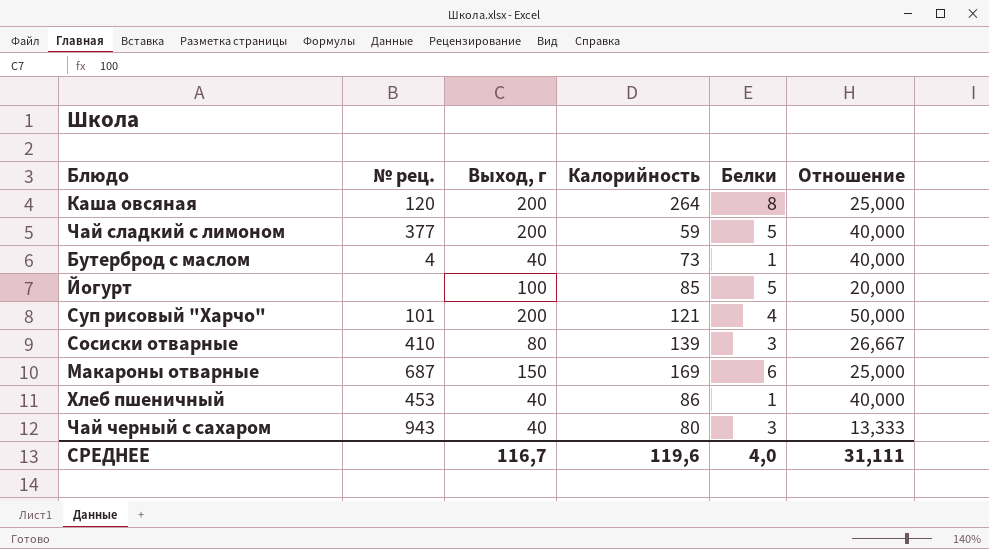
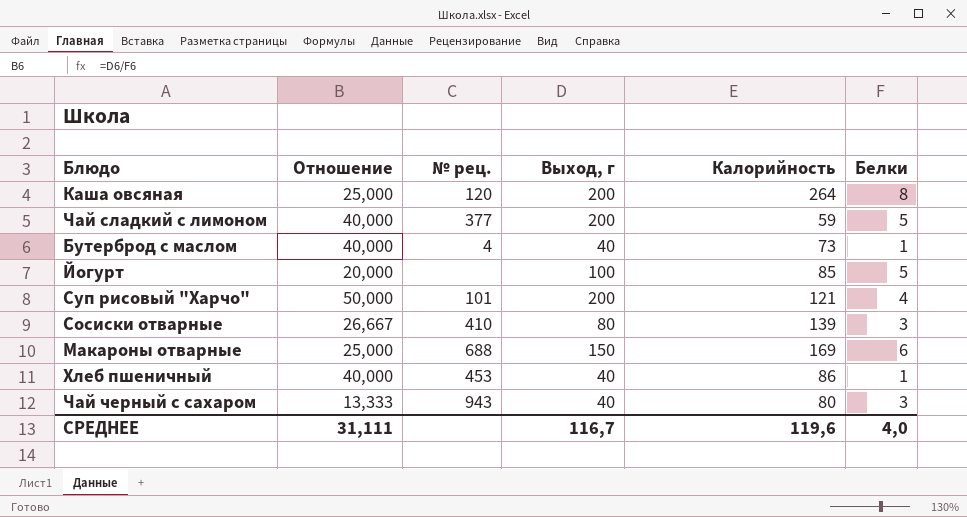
column Отношение | position: 6 -> 2
Макароны отварные | № рец.: 687 -> 688

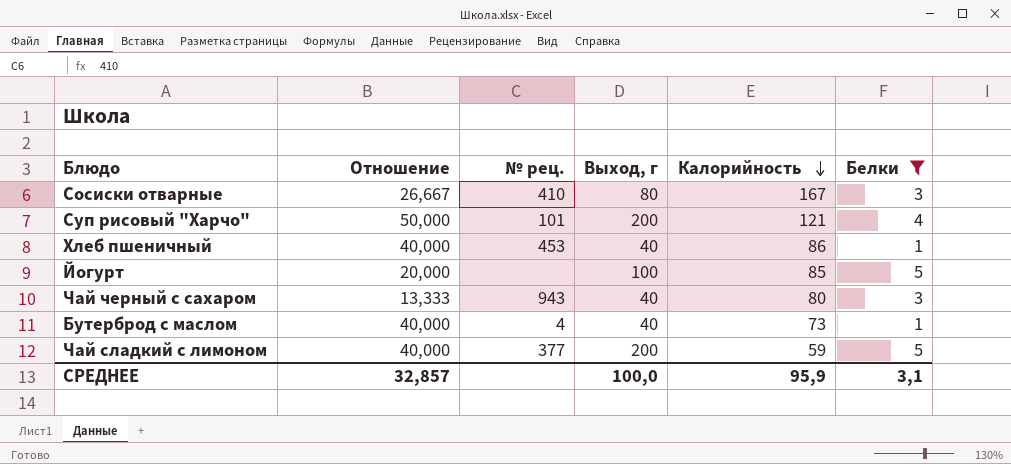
filter: none -> Белки <= 5
row order: none -> Калорийность descending
Сосиски отварные | Калорийность: 139 -> 167
СРЕДНЕЕ | Отношение: 31,111 -> 32,857
СРЕДНЕЕ | Выход, г: 116,7 -> 100,0
СРЕДНЕЕ | Калорийность: 119,6 -> 95,9
СРЕДНЕЕ | Белки: 4,0 -> 3,1

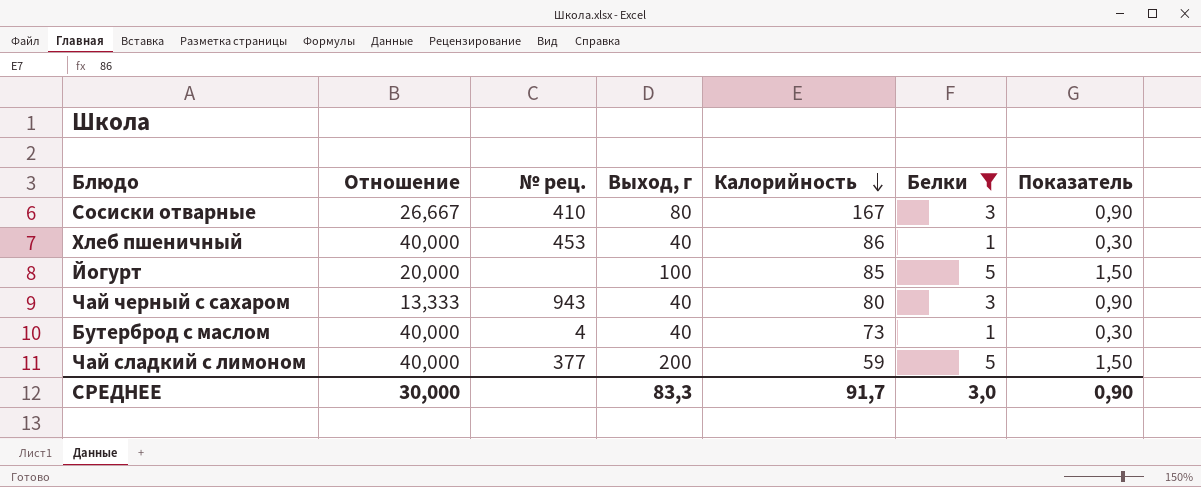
column Показатель | formula: none -> [Белки] * 0,3
row Суп рисовый "Харчо": 50,000 | 101 | 200 | 121 | 4 -> none
СРЕДНЕЕ | Отношение: 32,857 -> 30,000
СРЕДНЕЕ | Выход, г: 100,0 -> 83,3
СРЕДНЕЕ | Калорийность: 95,9 -> 91,7
СРЕДНЕЕ | Белки: 3,1 -> 3,0

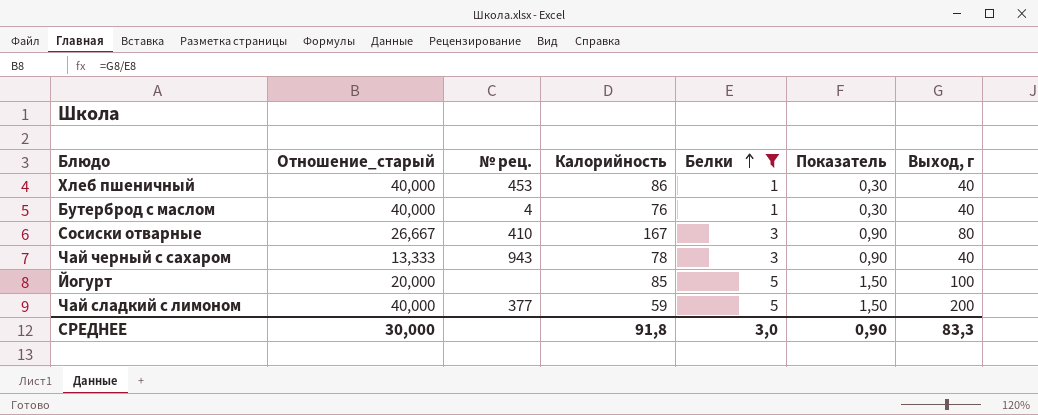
row order: Калорийность descending -> Белки ascending
column name: Отношение -> Отношение_старый
column Выход, г | position: 4 -> 7
Бутерброд с маслом | Калорийность: 73 -> 76
Чай черный с сахаром | Калорийность: 80 -> 78
СРЕДНЕЕ | Калорийность: 91,7 -> 91,8

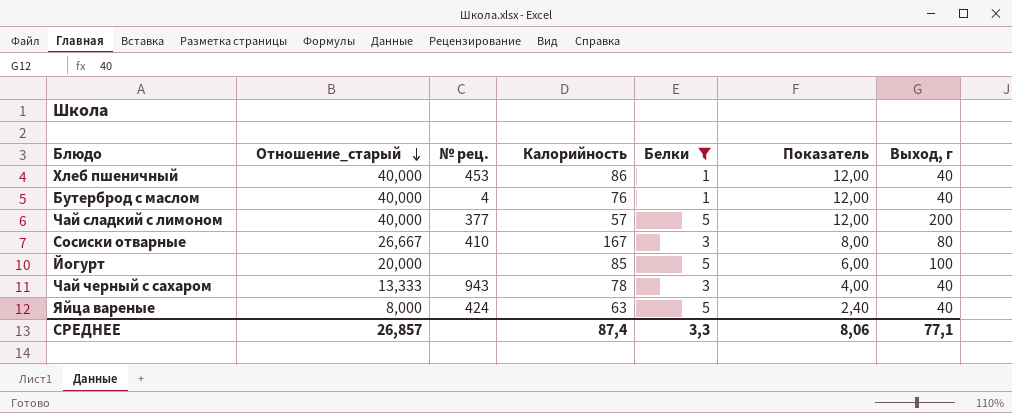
row order: Белки ascending -> Отношение_старый descending
column Показатель | formula: [Белки] * 0,3 -> [Отношение_старый] * 0,3
Чай сладкий с лимоном | Калорийность: 59 -> 57
row Яйца вареные: none -> 8,000 | 424 | 63 | 5 | 2,40 | 40
СРЕДНЕЕ | Отношение_старый: 30,000 -> 26,857
СРЕДНЕЕ | Калорийность: 91,8 -> 87,4
СРЕДНЕЕ | Белки: 3,0 -> 3,3
СРЕДНЕЕ | Показатель: 0,90 -> 8,06
СРЕДНЕЕ | Выход, г: 83,3 -> 77,1

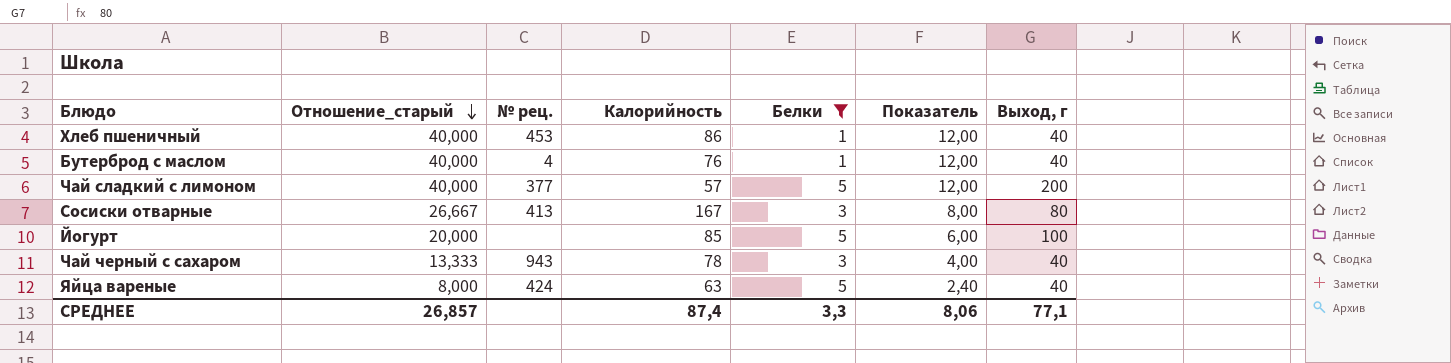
Сосиски отварные | № рец.: 410 -> 413

